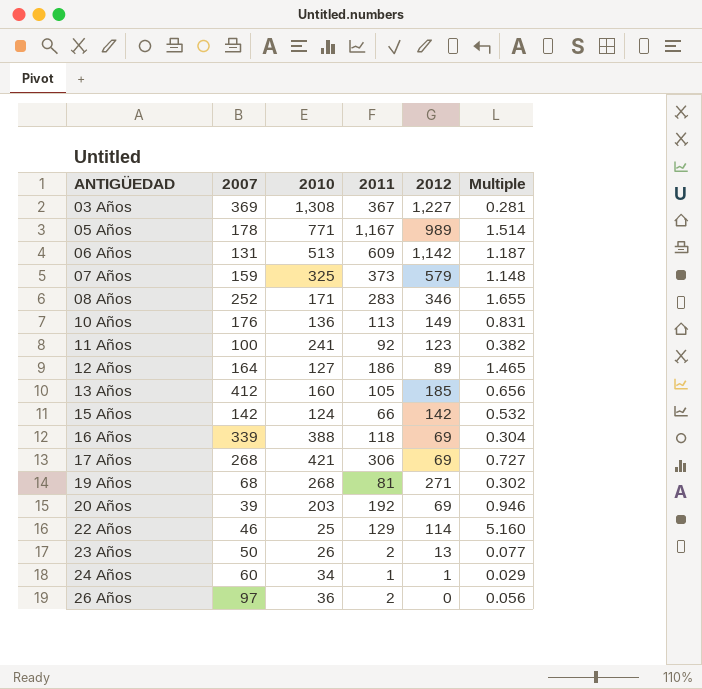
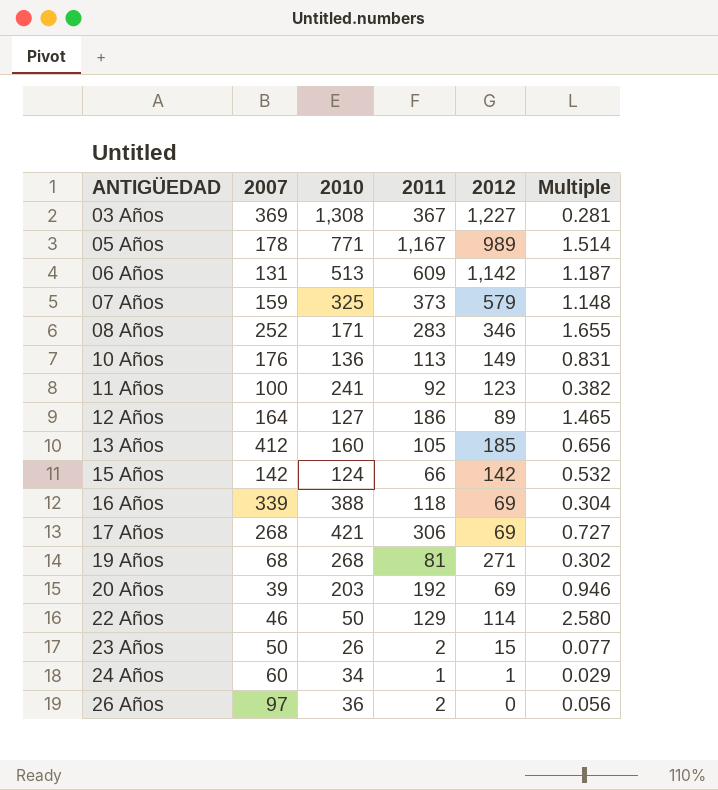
22 Años | 2010: 25 -> 50
22 Años | Multiple: 5.160 -> 2.580
23 Años | 2012: 13 -> 15

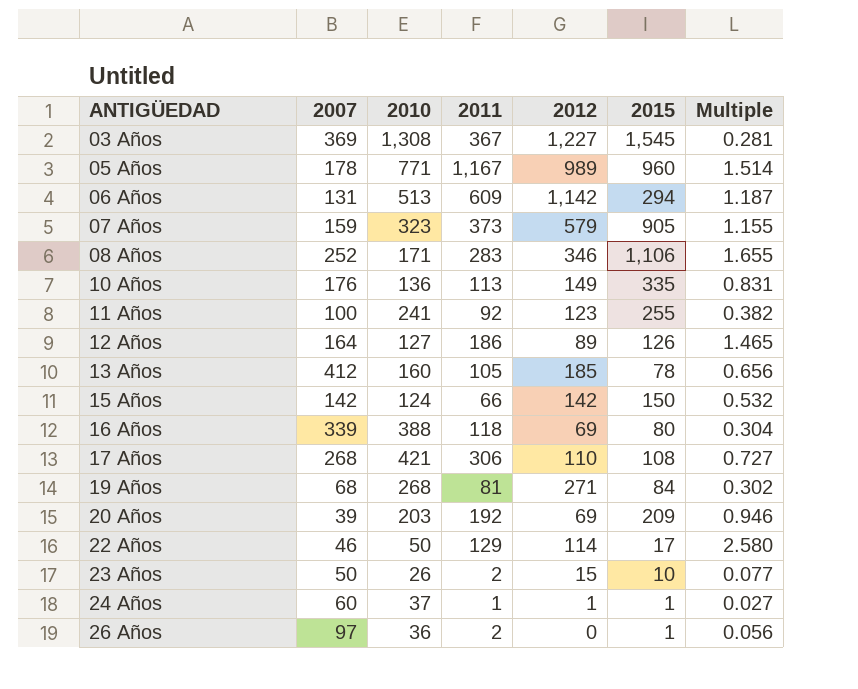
column 2015 | position: none -> 6
07 Años | 2010: 325 -> 323
07 Años | Multiple: 1.148 -> 1.155
17 Años | 2012: 69 -> 110
24 Años | 2010: 34 -> 37
24 Años | Multiple: 0.029 -> 0.027

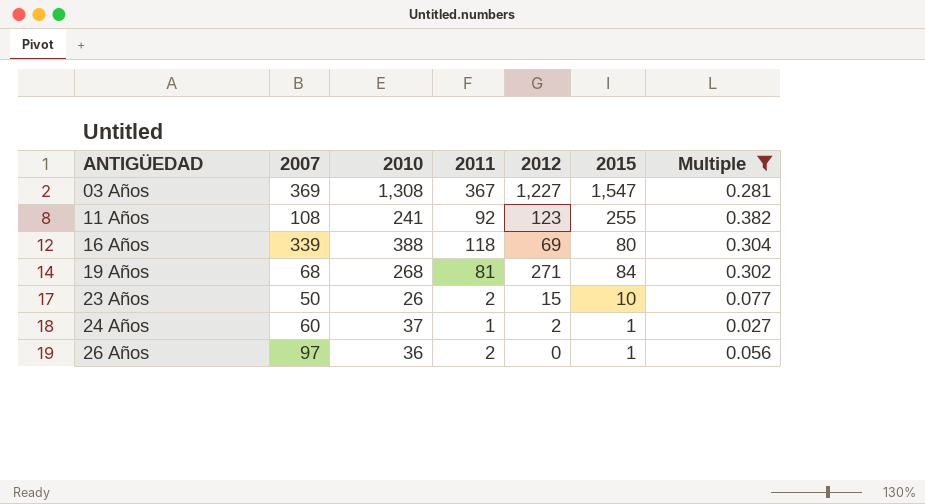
filter: none -> Multiple <= 0.382
03 Años | 2015: 1,545 -> 1,547
11 Años | 2007: 100 -> 108
24 Años | 2012: 1 -> 2

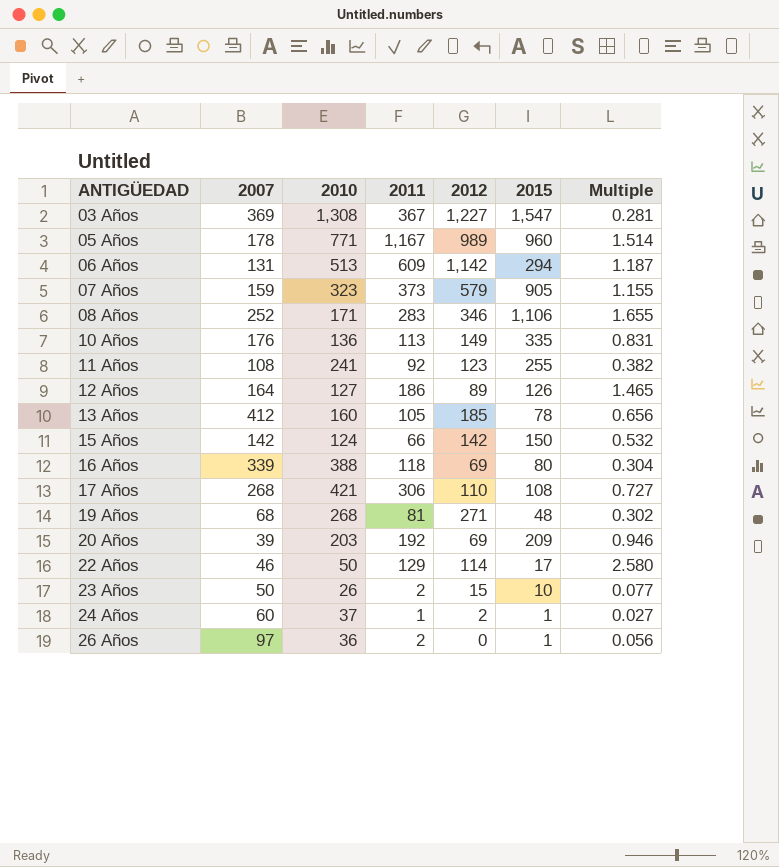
filter: Multiple <= 0.382 -> none
19 Años | 2015: 84 -> 48

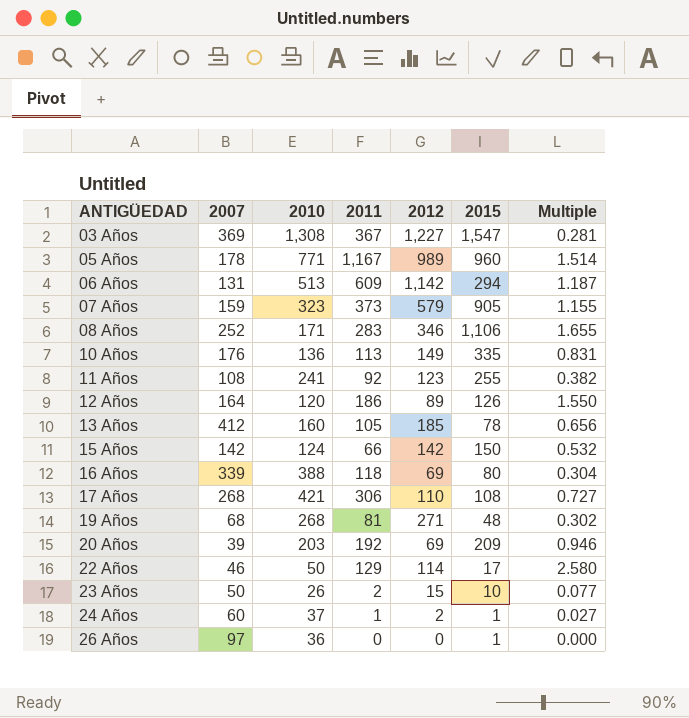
12 Años | 2010: 127 -> 120
12 Años | Multiple: 1.465 -> 1.550
26 Años | 2011: 2 -> 0
26 Años | Multiple: 0.056 -> 0.000

